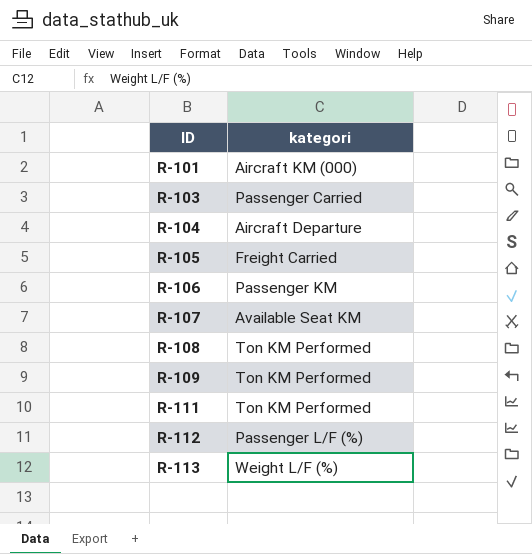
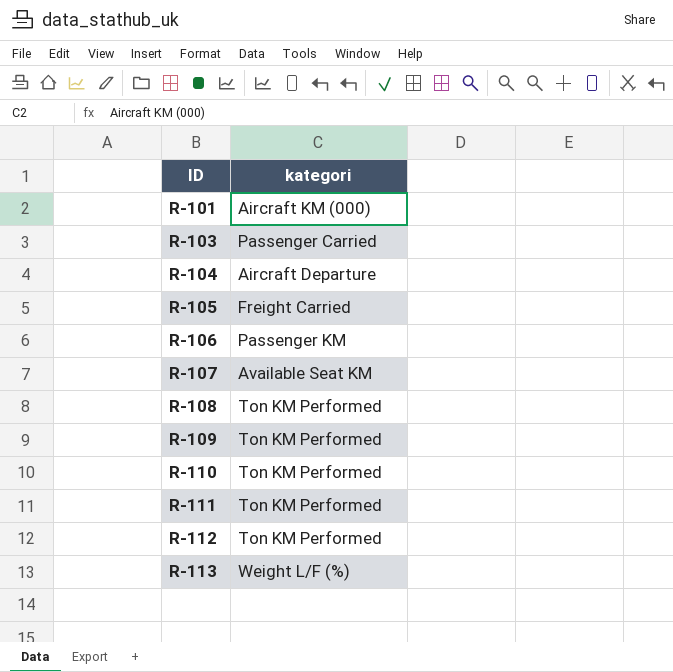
row R-110: none -> Ton KM Performed
R-112 | kategori: Passenger L/F (%) -> Ton KM Performed

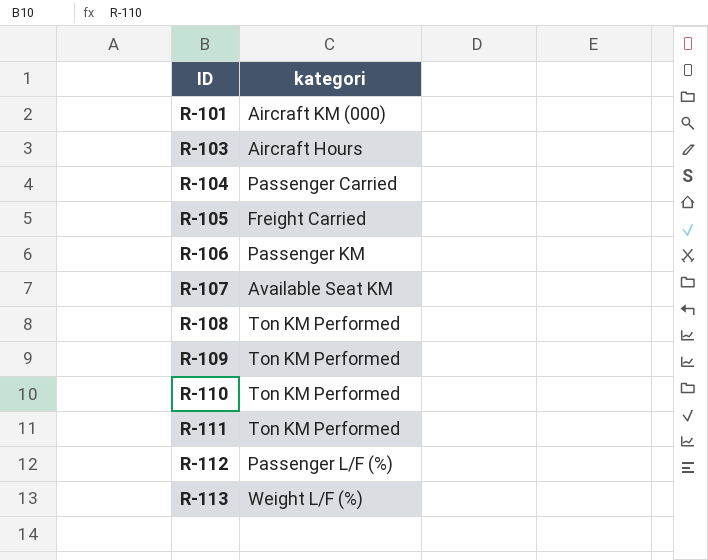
R-103 | kategori: Passenger Carried -> Aircraft Hours
R-104 | kategori: Aircraft Departure -> Passenger Carried
R-112 | kategori: Ton KM Performed -> Passenger L/F (%)

